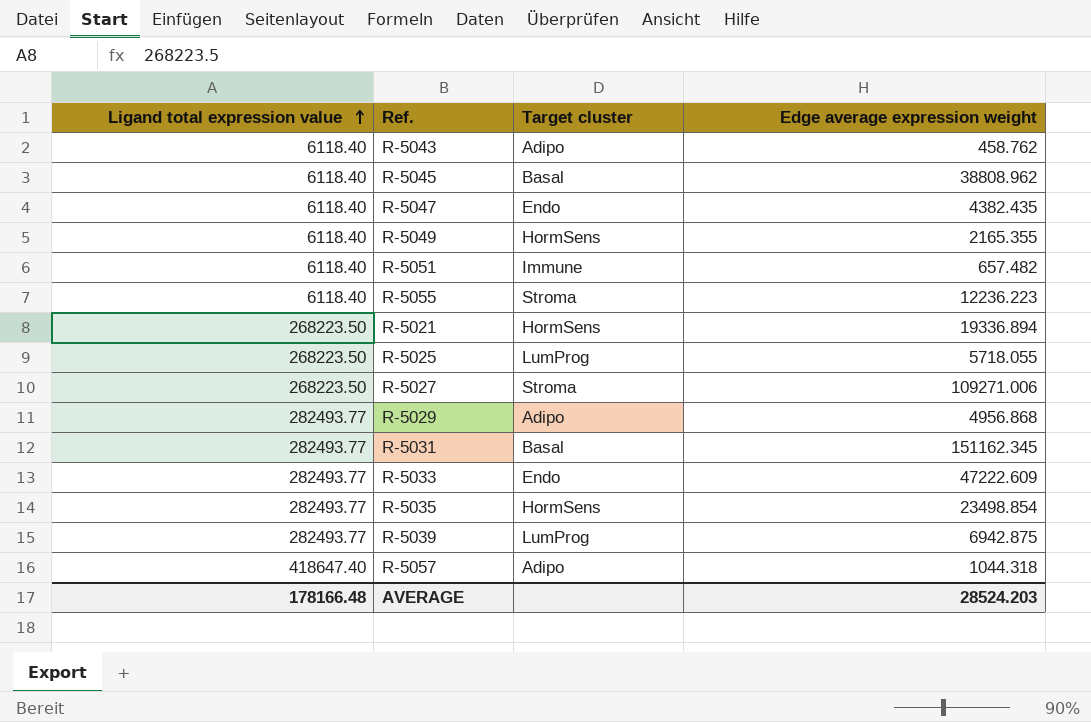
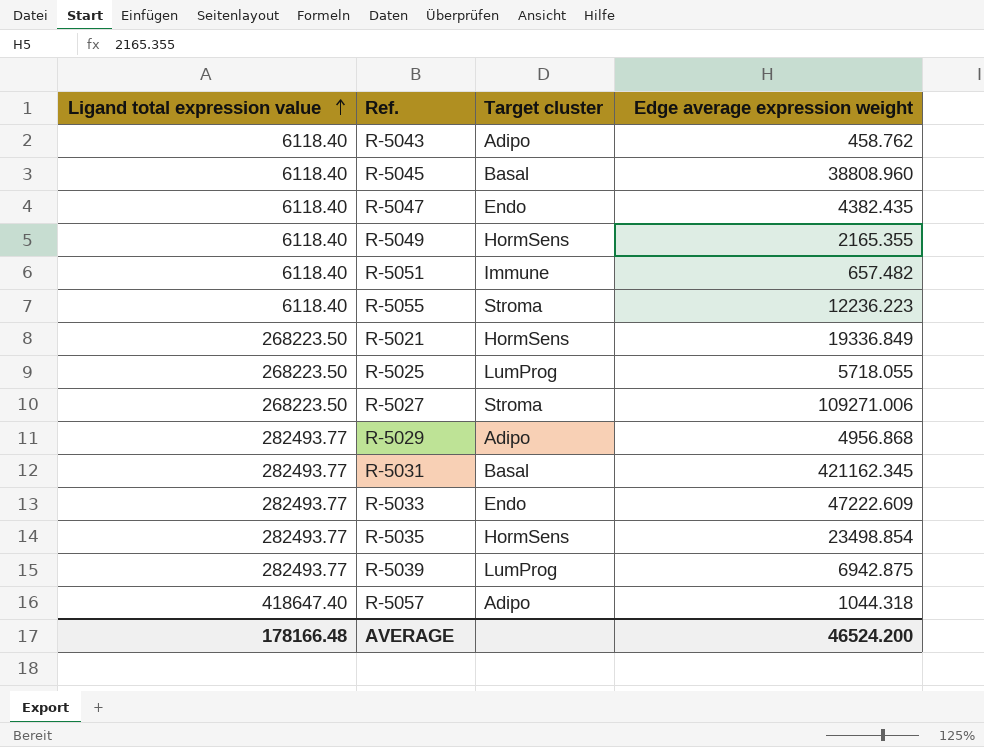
R-5045 | Edge average expression weight: 38808.962 -> 38808.960
R-5021 | Edge average expression weight: 19336.894 -> 19336.849
R-5031 | Edge average expression weight: 151162.345 -> 421162.345
AVERAGE | Edge average expression weight: 28524.203 -> 46524.200

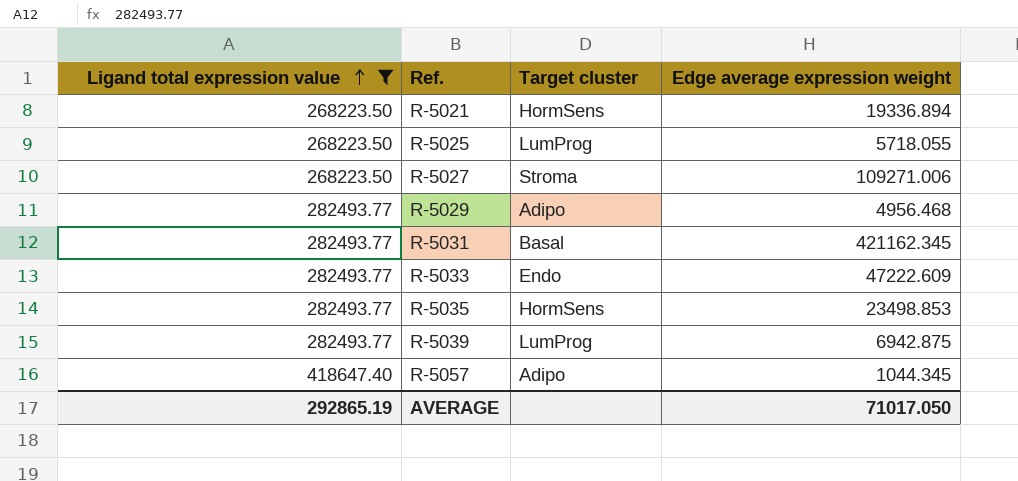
filter: none -> Ligand total expression value != 6118.40
R-5021 | Edge average expression weight: 19336.849 -> 19336.894
R-5029 | Edge average expression weight: 4956.868 -> 4956.468
R-5035 | Edge average expression weight: 23498.854 -> 23498.853
R-5057 | Edge average expression weight: 1044.318 -> 1044.345
AVERAGE | Ligand total expression value: 178166.48 -> 292865.19
AVERAGE | Edge average expression weight: 46524.200 -> 71017.050

